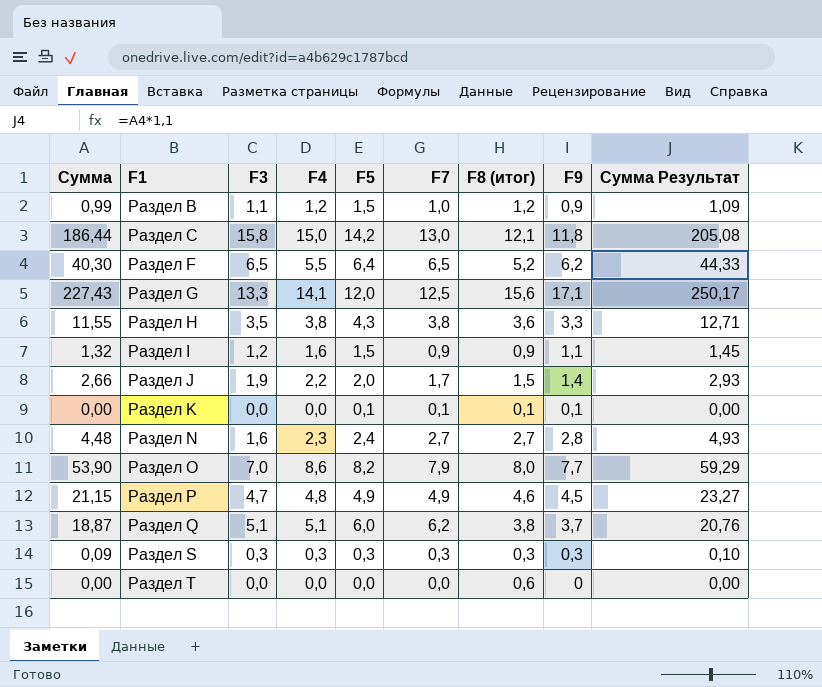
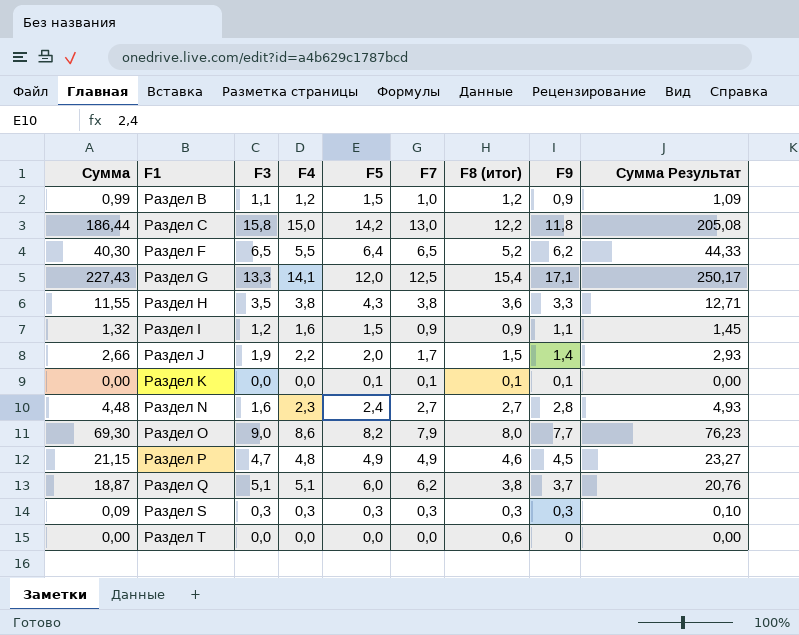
Раздел C | F8 (итог): 12,1 -> 12,2
Раздел G | F8 (итог): 15,6 -> 15,4
Раздел О | Сумма: 53,90 -> 69,30
Раздел О | F3: 7,0 -> 9,0
Раздел О | Сумма Результат: 59,29 -> 76,23

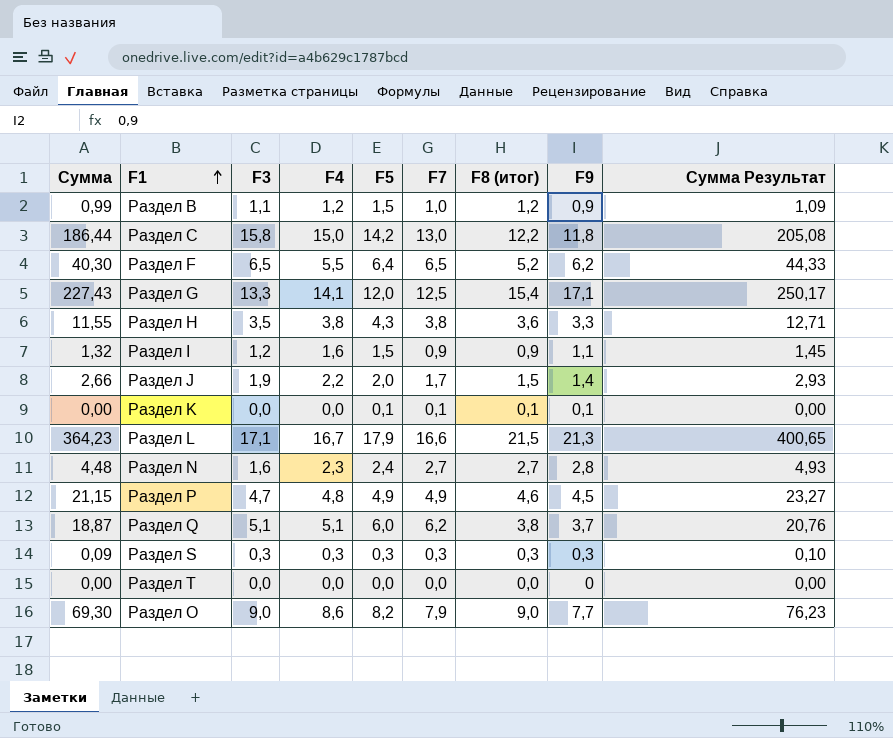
row order: none -> F1 ascending
row Раздел L: none -> 364,23 | 17,1 | 16,7 | 17,9 | 16,6 | 21,5 | 21,3 | 400,65
Раздел T | F8 (итог): 0,6 -> 0,0
Раздел О | F8 (итог): 8,0 -> 9,0

